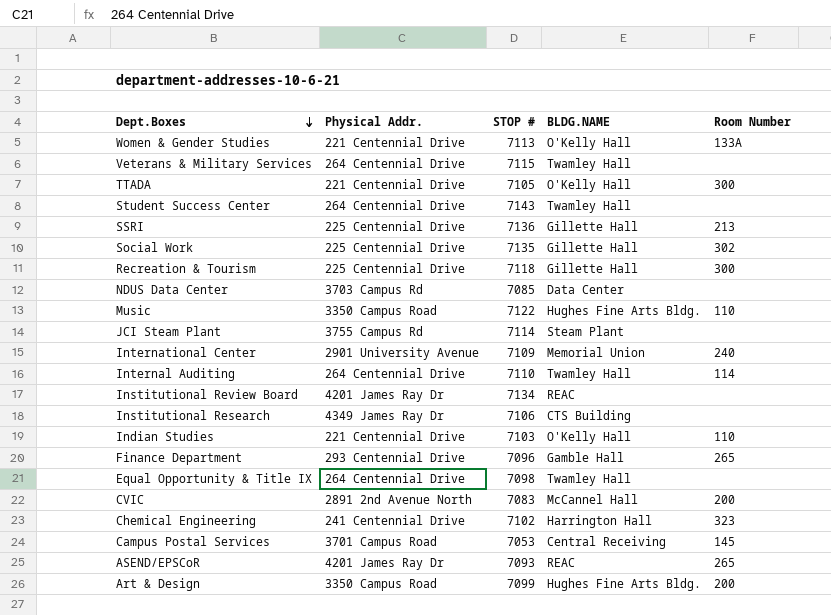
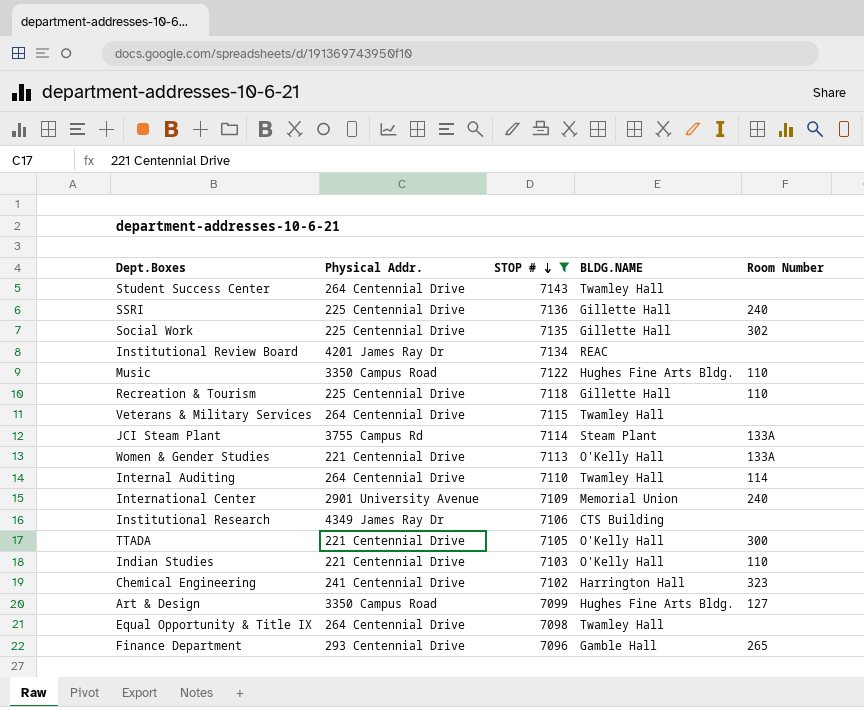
filter: none -> STOP # >= 7096
row order: Dept.Boxes descending -> STOP # descending
SSRI | Room Number: 213 -> 240
Recreation & Tourism | Room Number: 300 -> 110
JCI Steam Plant | Room Number: none -> 133A
Art & Design | Room Number: 200 -> 127

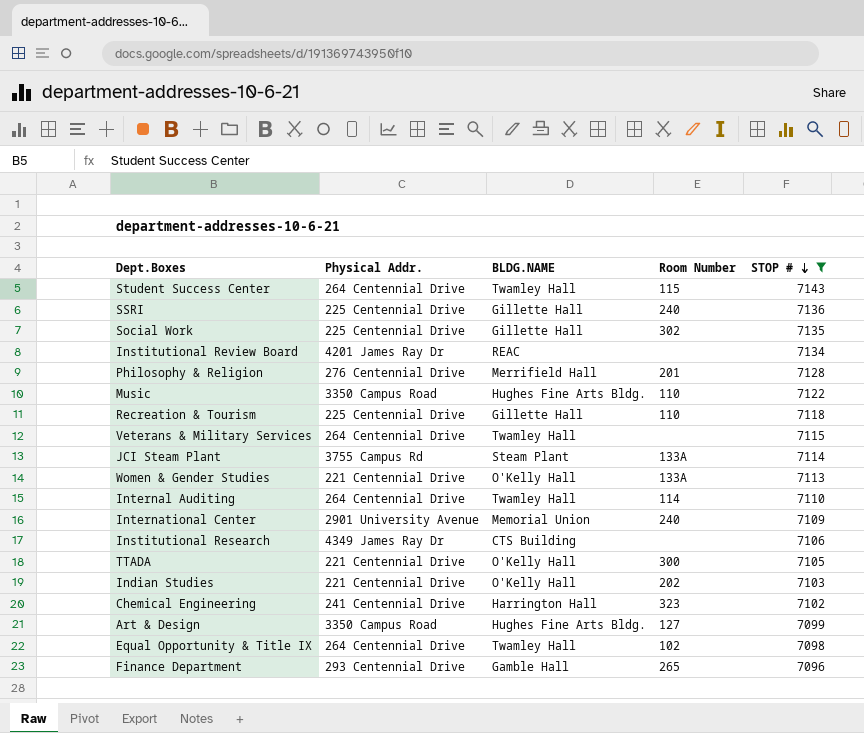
column STOP # | position: 3 -> 5
Student Success Center | Room Number: none -> 115
row Philosophy & Religion: none -> 276 Centennial Drive | Merrifield Hall | 201 | 7128
Indian Studies | Room Number: 110 -> 202
Equal Opportunity & Title IX | Room Number: none -> 102

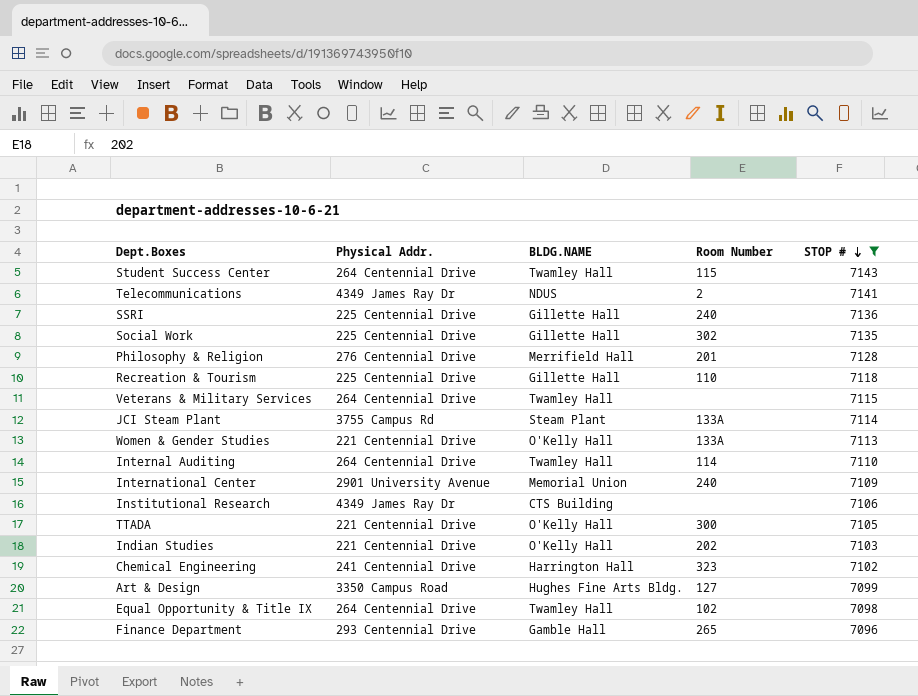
row Institutional Review Board: 4201 James Ray Dr | REAC | none | 7134 -> none
row Music: 3350 Campus Road | Hughes Fine Arts Bldg. | 110 | 7122 -> none
row Telecommunications: none -> 4349 James Ray Dr | NDUS | 2 | 7141

